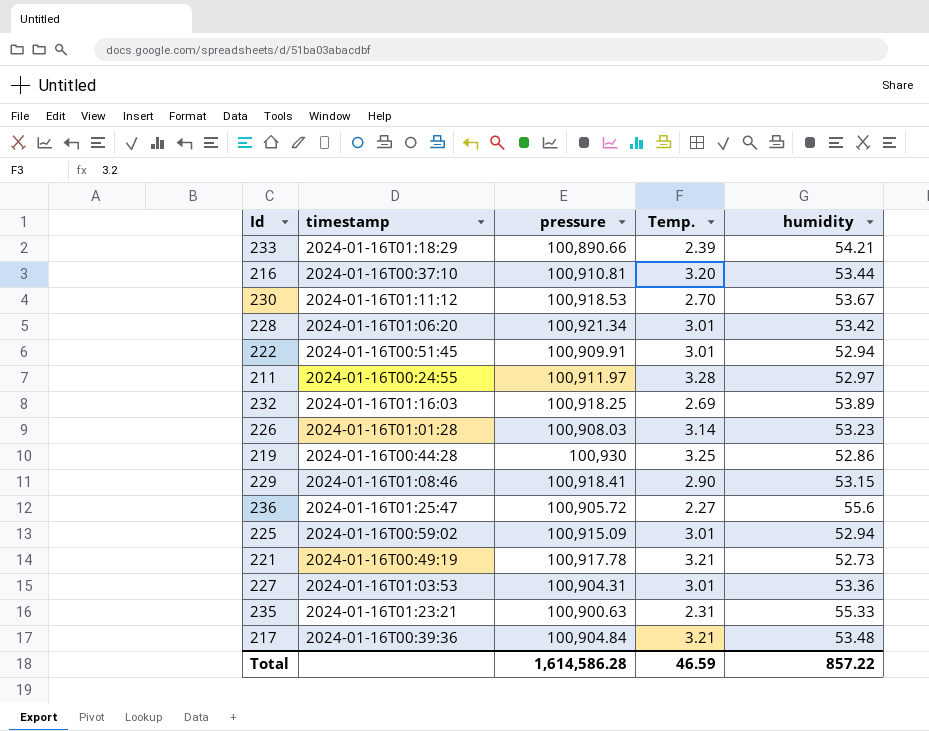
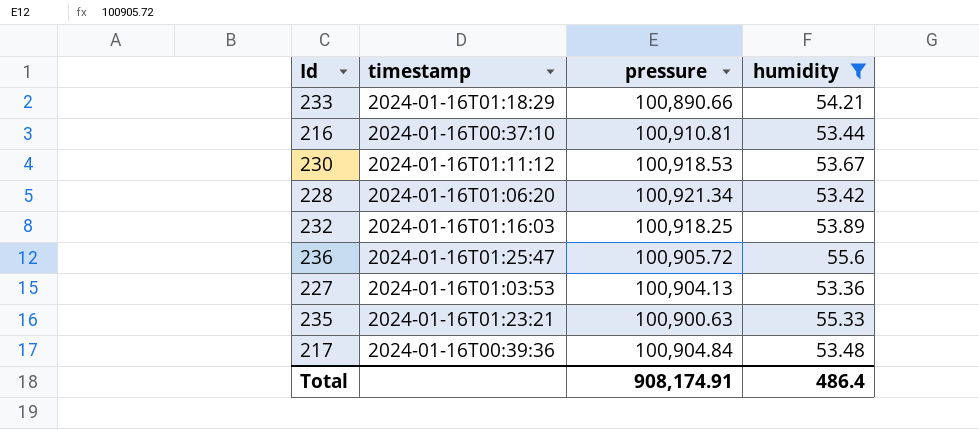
filter: none -> humidity >= 53.36
column Temp. | position: 4 -> none
227 | pressure: 100,904.31 -> 100,904.13
Total | pressure: 1,614,586.28 -> 908,174.91
Total | humidity: 857.22 -> 486.4

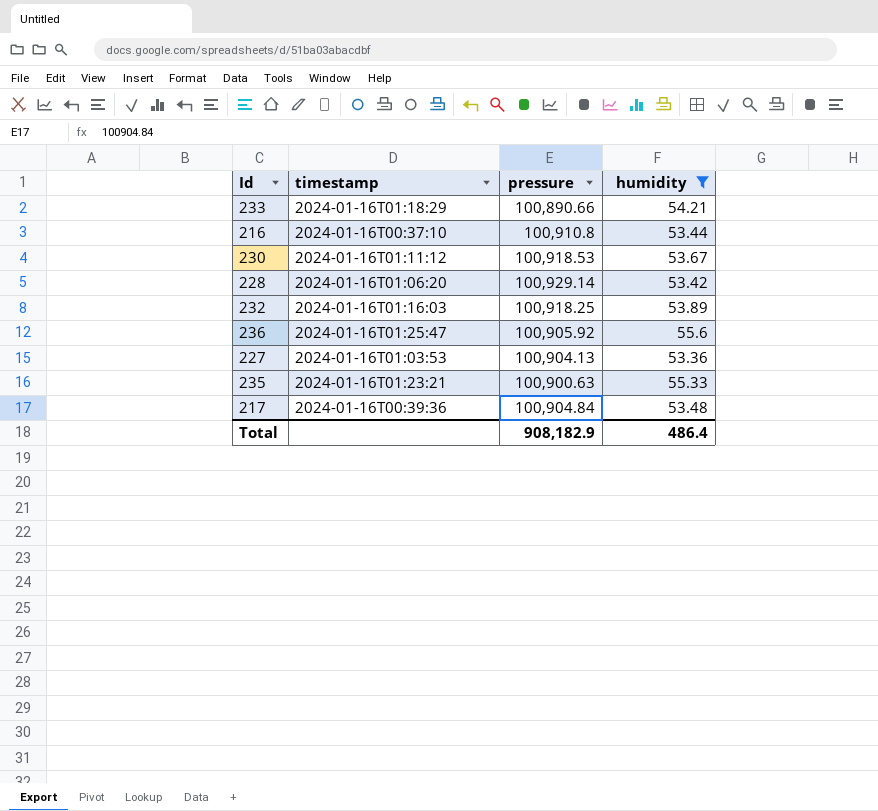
216 | pressure: 100,910.81 -> 100,910.8
228 | pressure: 100,921.34 -> 100,929.14
236 | pressure: 100,905.72 -> 100,905.92
Total | pressure: 908,174.91 -> 908,182.9

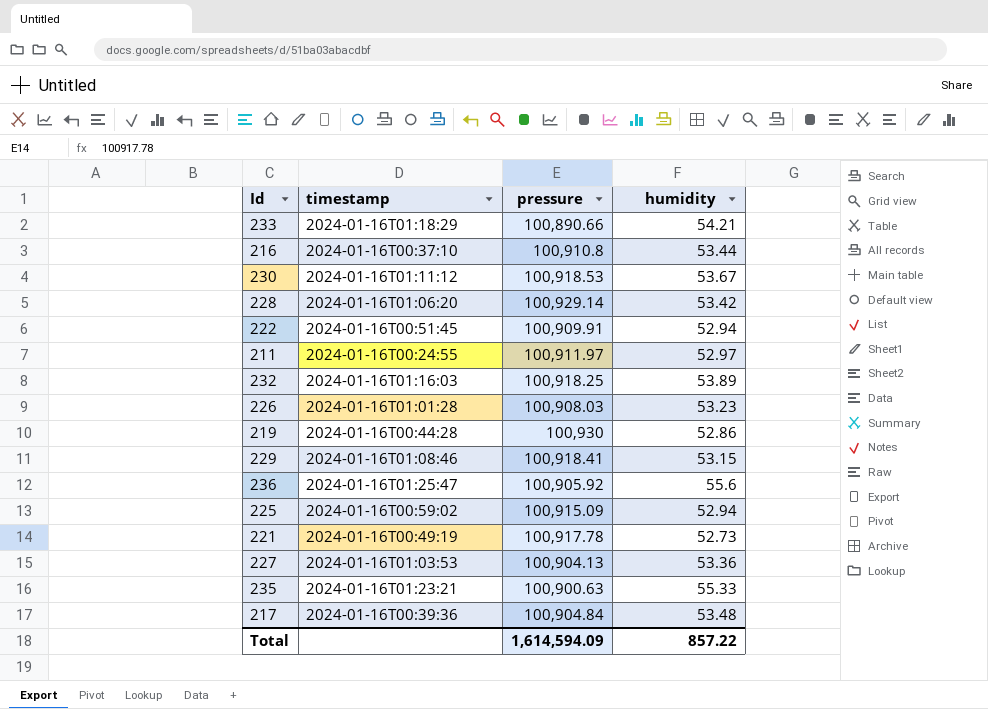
filter: humidity >= 53.36 -> none
Total | pressure: 908,182.9 -> 1,614,594.09
Total | humidity: 486.4 -> 857.22

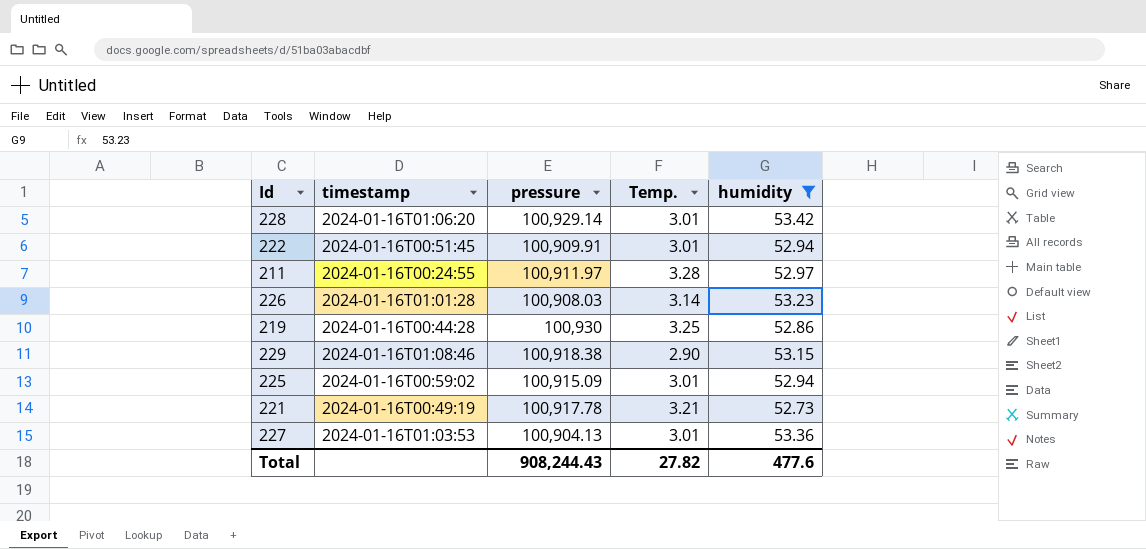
filter: none -> humidity <= 53.42
column Temp. | position: none -> 4
229 | pressure: 100,918.41 -> 100,918.38
Total | pressure: 1,614,594.09 -> 908,244.43
Total | humidity: 857.22 -> 477.6

